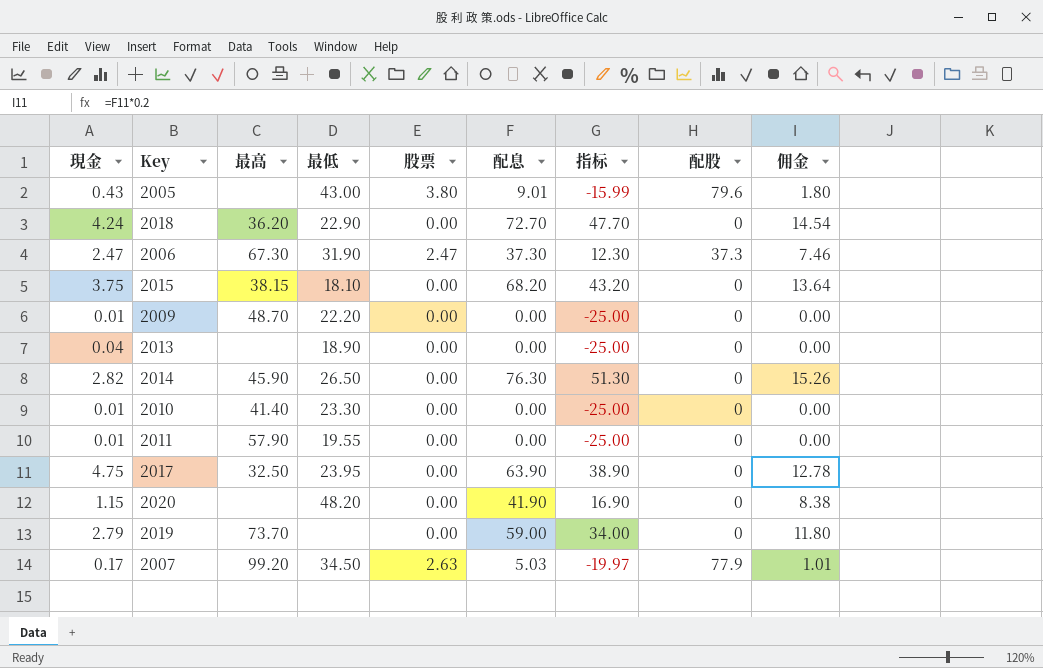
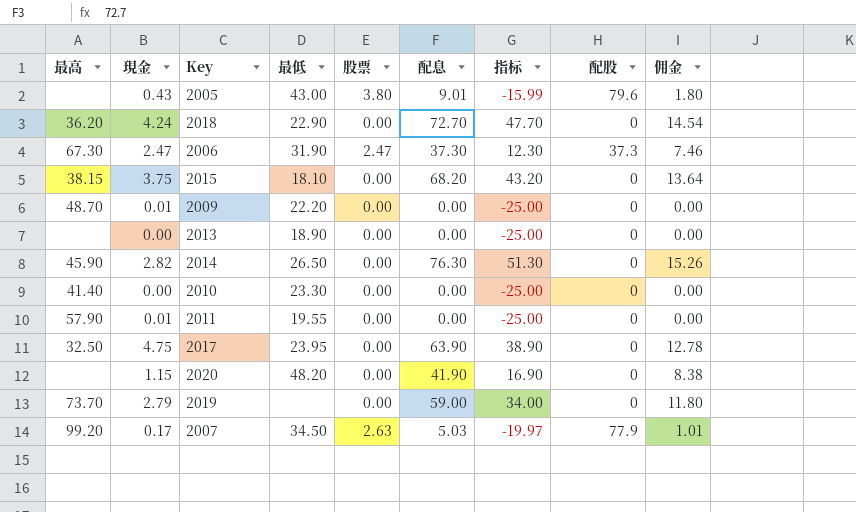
column 最高 | position: 3 -> 1
2013 | 現金: 0.04 -> 0.00
2010 | 現金: 0.01 -> 0.00

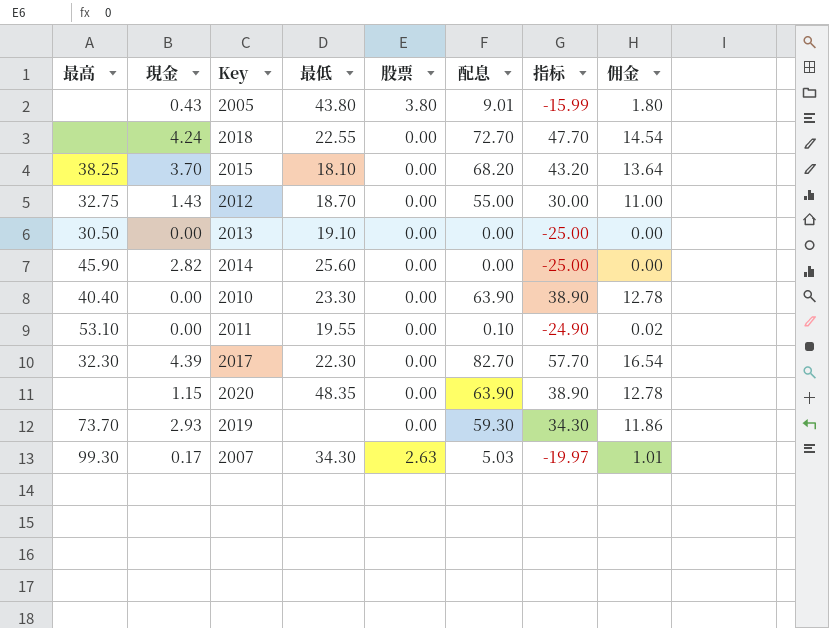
column 配股 | position: 8 -> none
row 2006: 67.30 | 2.47 | 31.90 | 2.47 | 37.30 | 12.30 | 37.3 | 7.46 -> none
row 2009: 48.70 | 0.01 | 22.20 | 0.00 | 0.00 | -25.00 | 0 | 0.00 -> none
2005 | 最低: 43.00 -> 43.80
2018 | 最高: 36.20 -> none
2018 | 最低: 22.90 -> 22.55
2015 | 最高: 38.15 -> 38.25
2015 | 現金: 3.75 -> 3.70
row 2012: none -> 32.75 | 1.43 | 18.70 | 0.00 | 55.00 | 30.00 | 11.00
2013 | 最高: none -> 30.50
2013 | 最低: 18.90 -> 19.10
2014 | 最低: 26.50 -> 25.60
2014 | 配息: 76.30 -> 0.00
2014 | 指标: 51.30 -> -25.00
2014 | 佣金: 15.26 -> 0.00
2010 | 最高: 41.40 -> 40.40
2010 | 配息: 0.00 -> 63.90
2010 | 指标: -25.00 -> 38.90
2010 | 佣金: 0.00 -> 12.78
2011 | 最高: 57.90 -> 53.10
2011 | 現金: 0.01 -> 0.00
2011 | 配息: 0.00 -> 0.10
2011 | 指标: -25.00 -> -24.90
2011 | 佣金: 0.00 -> 0.02
2017 | 最高: 32.50 -> 32.30
2017 | 現金: 4.75 -> 4.39
2017 | 最低: 23.95 -> 22.30
2017 | 配息: 63.90 -> 82.70
2017 | 指标: 38.90 -> 57.70
2017 | 佣金: 12.78 -> 16.54
2020 | 最低: 48.20 -> 48.35
2020 | 配息: 41.90 -> 63.90
2020 | 指标: 16.90 -> 38.90
2020 | 佣金: 8.38 -> 12.78
2019 | 現金: 2.79 -> 2.93
2019 | 配息: 59.00 -> 59.30
2019 | 指标: 34.00 -> 34.30
2019 | 佣金: 11.80 -> 11.86
2007 | 最高: 99.20 -> 99.30
2007 | 最低: 34.50 -> 34.30

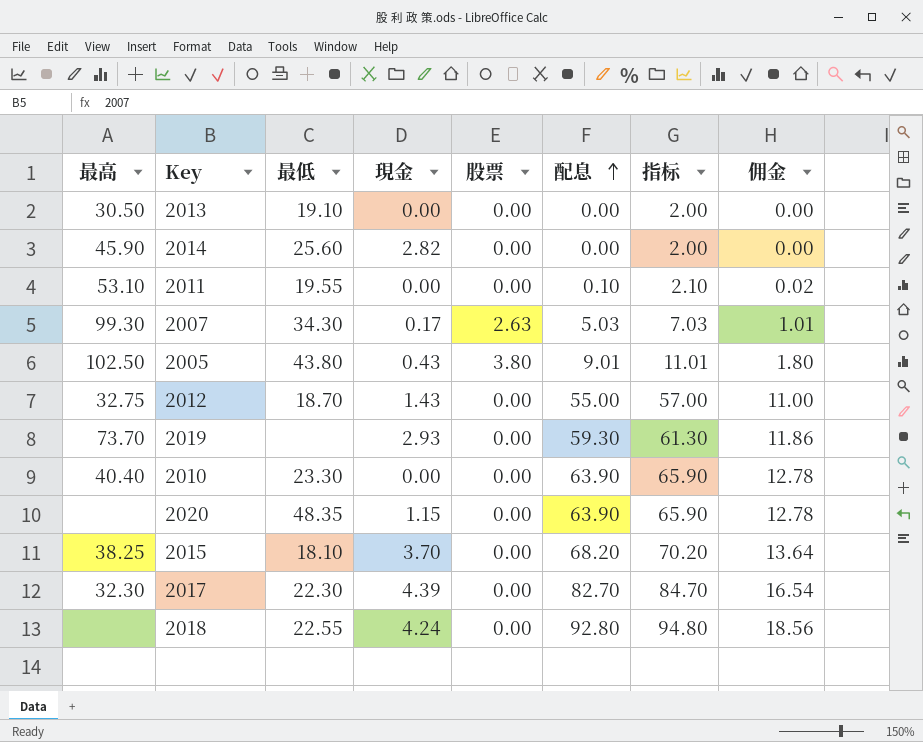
row order: none -> 配息 ascending
column 現金 | position: 2 -> 4
column 指标 | formula: [配息] - 25 -> [配息] + 2
2005 | 最高: none -> 102.50
2018 | 配息: 72.70 -> 92.80
2018 | 佣金: 14.54 -> 18.56

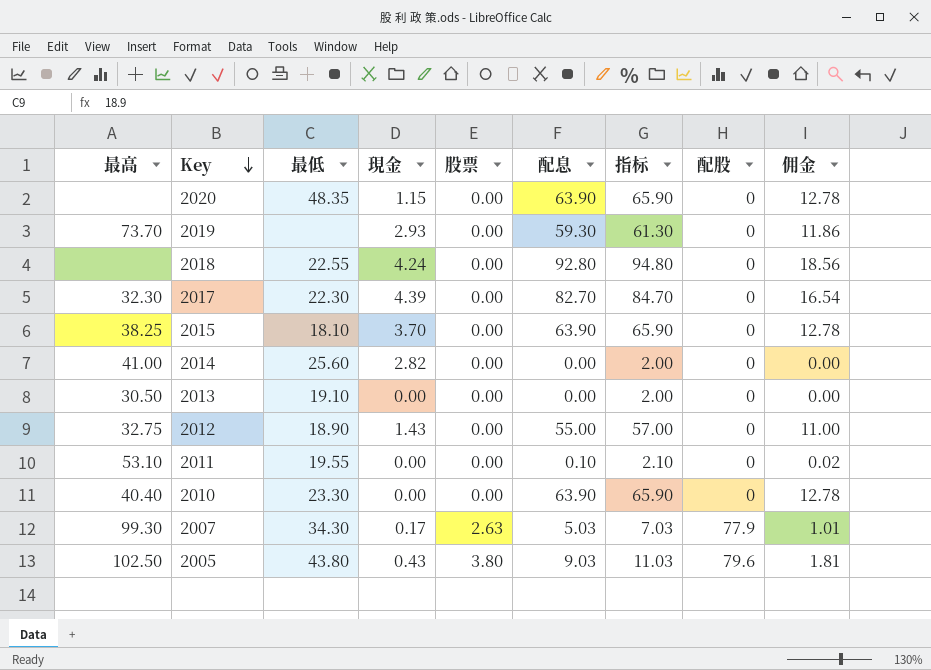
row order: 配息 ascending -> Key descending
column 配股 | position: none -> 8
2015 | 配息: 68.20 -> 63.90
2015 | 指标: 70.20 -> 65.90
2015 | 佣金: 13.64 -> 12.78
2014 | 最高: 45.90 -> 41.00
2012 | 最低: 18.70 -> 18.90
2005 | 配息: 9.01 -> 9.03
2005 | 指标: 11.01 -> 11.03
2005 | 佣金: 1.80 -> 1.81

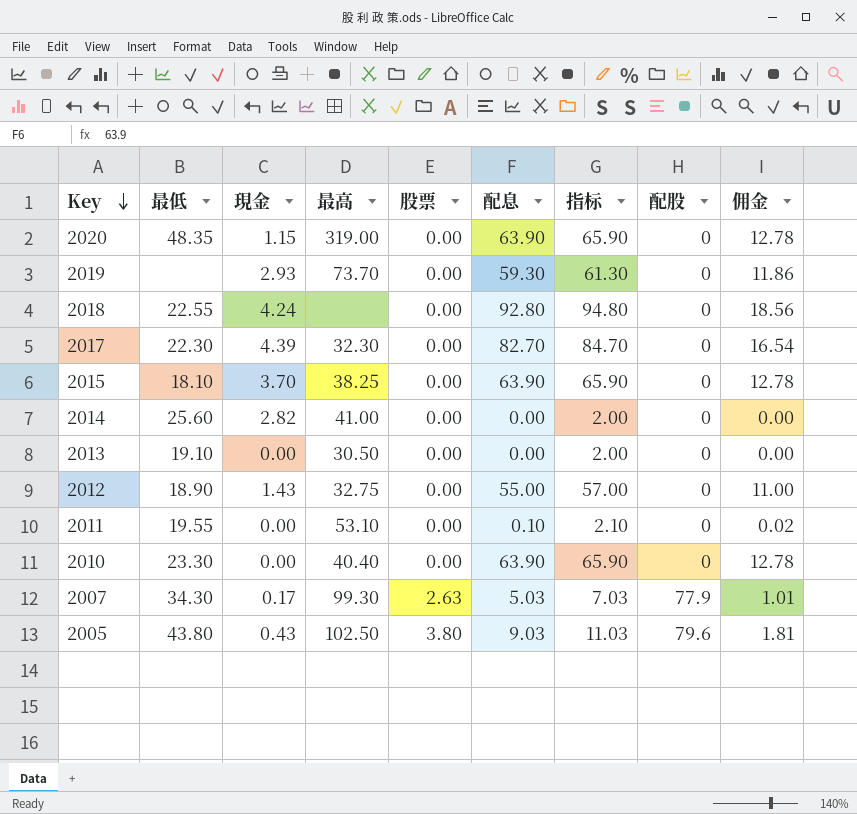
column 最高 | position: 1 -> 4
2020 | 最高: none -> 319.00

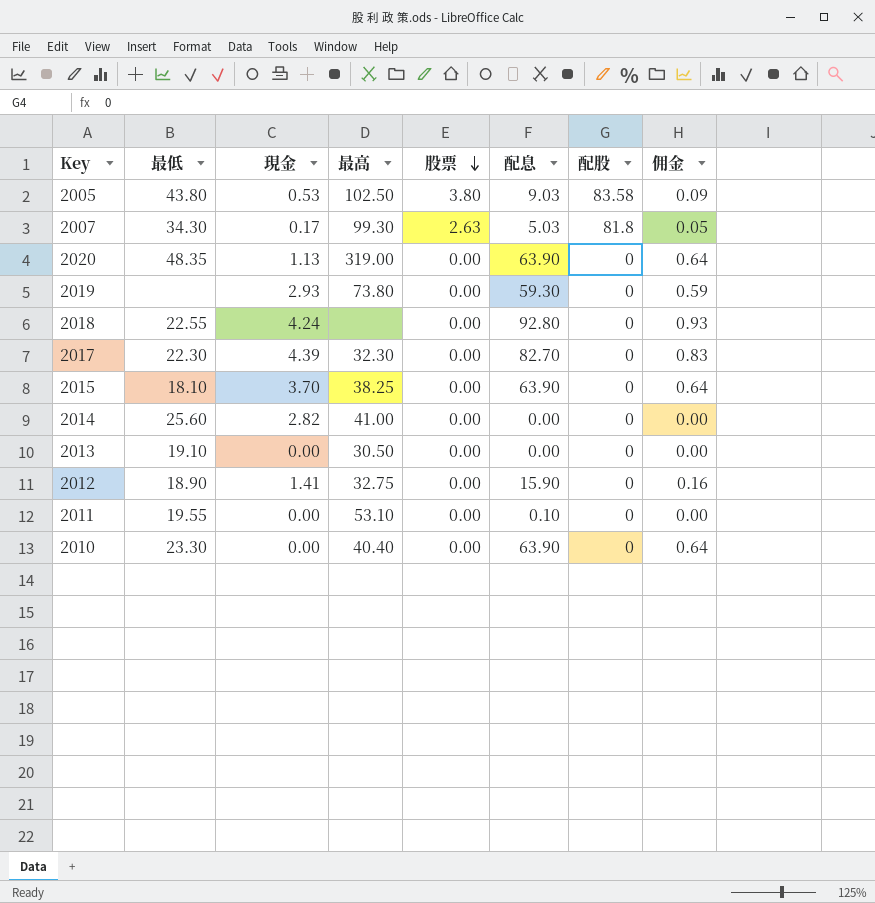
row order: Key descending -> 股票 descending
column 指标 | formula: [配息] + 2 -> none
column 佣金 | formula: [配息] * 0.2 -> [配息] * 0.01
2005 | 現金: 0.43 -> 0.53
2005 | 配股: 79.6 -> 83.58
2007 | 配股: 77.9 -> 81.8
2020 | 現金: 1.15 -> 1.13
2019 | 最高: 73.70 -> 73.80
2012 | 現金: 1.43 -> 1.41
2012 | 配息: 55.00 -> 15.90

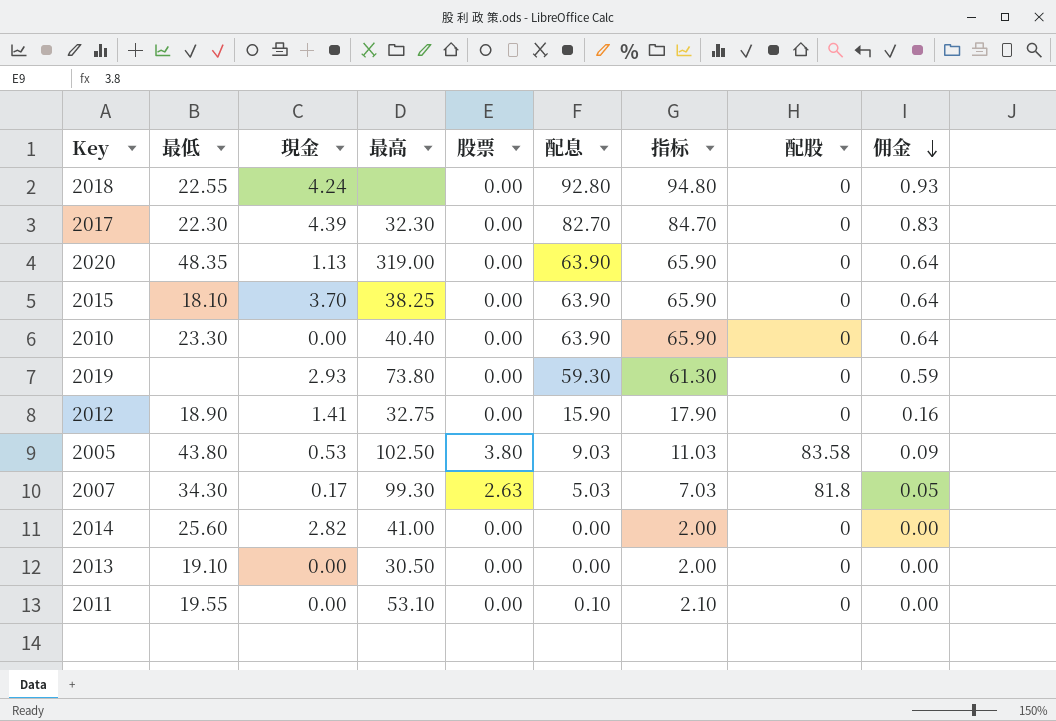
row order: 股票 descending -> 佣金 descending
column 指标 | formula: none -> [配息] + 2

